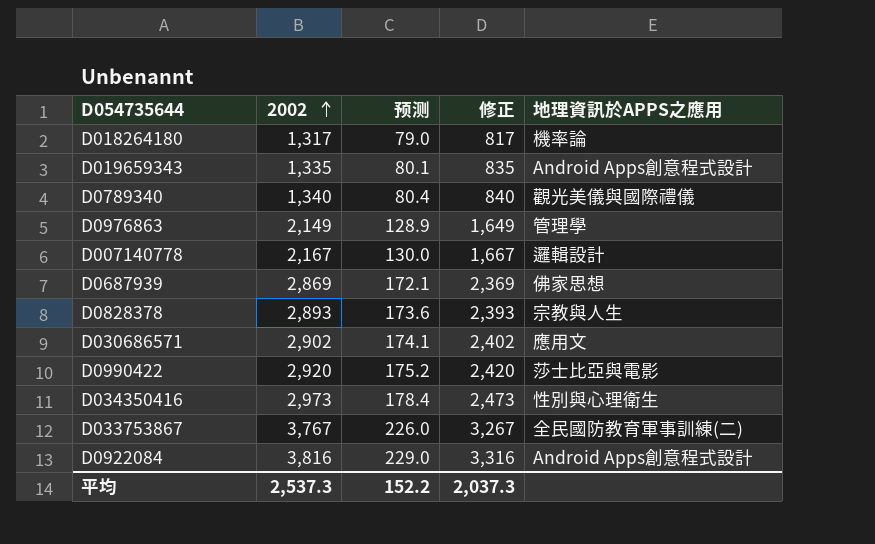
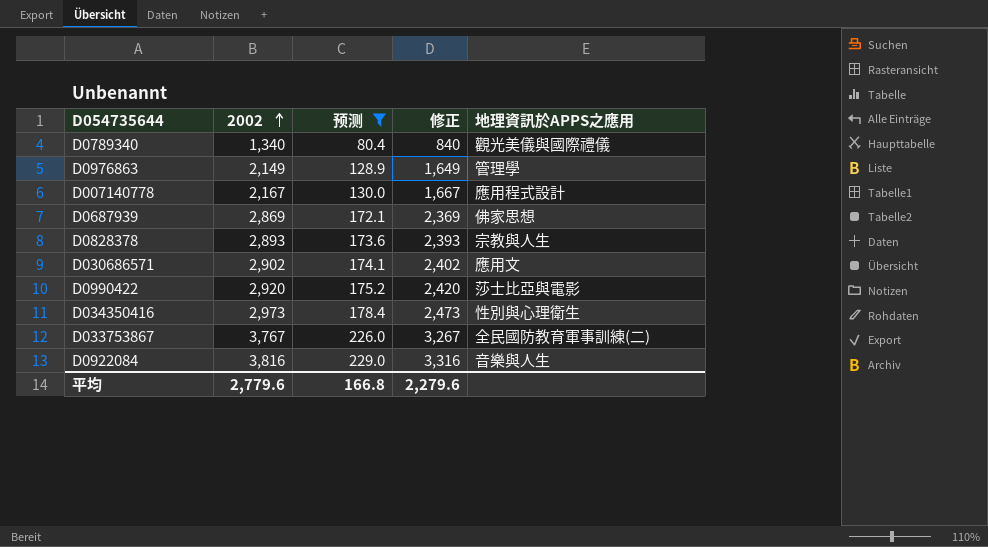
filter: none -> 预测 >= 80.4
D007140778 | 地理資訊於APPS之應用: 邏輯設計 -> 應用程式設計
D0922084 | 地理資訊於APPS之應用: Android Apps創意程式設計 -> 音樂與人生
平均 | 2002: 2,537.3 -> 2,779.6
平均 | 预测: 152.2 -> 166.8
平均 | 修正: 2,037.3 -> 2,279.6

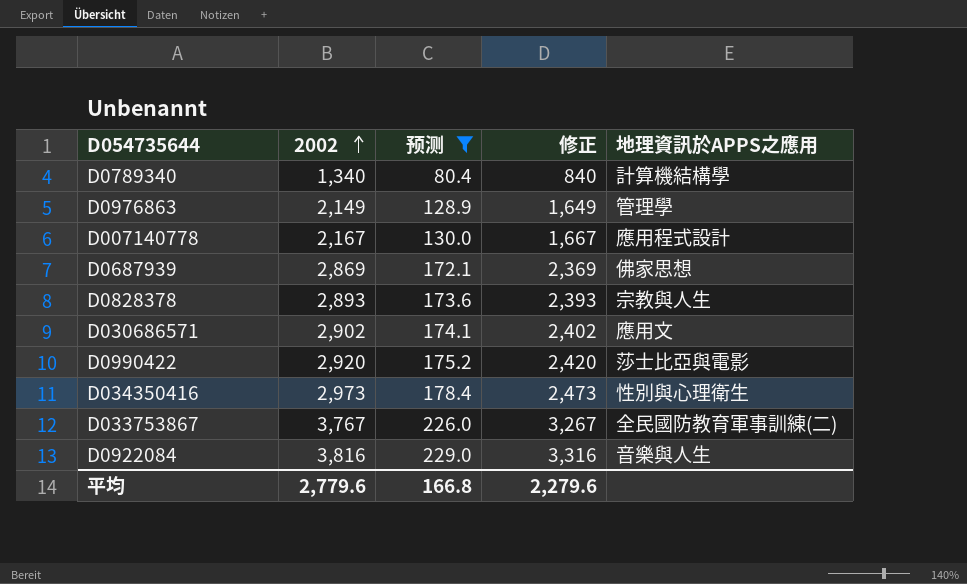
D0789340 | 地理資訊於APPS之應用: 觀光美儀與國際禮儀 -> 計算機結構學

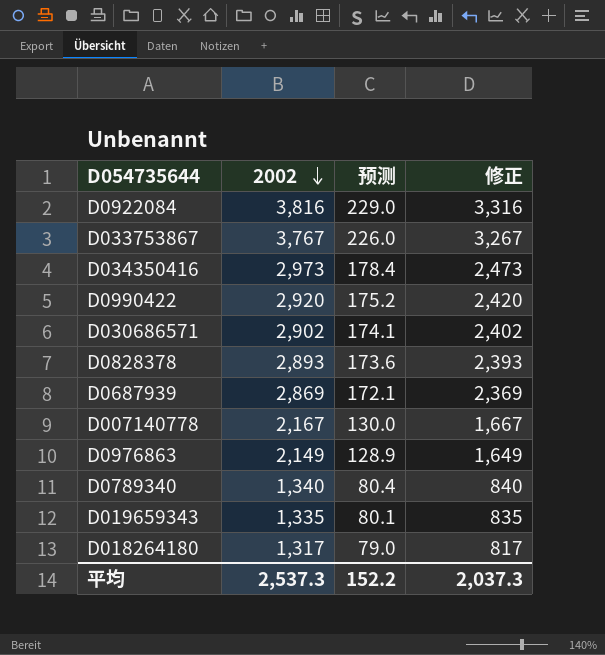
filter: 预测 >= 80.4 -> none
row order: 2002 ascending -> 2002 descending
column 地理資訊於APPS之應用 | position: 5 -> none
平均 | 2002: 2,779.6 -> 2,537.3
平均 | 预测: 166.8 -> 152.2
平均 | 修正: 2,279.6 -> 2,037.3

